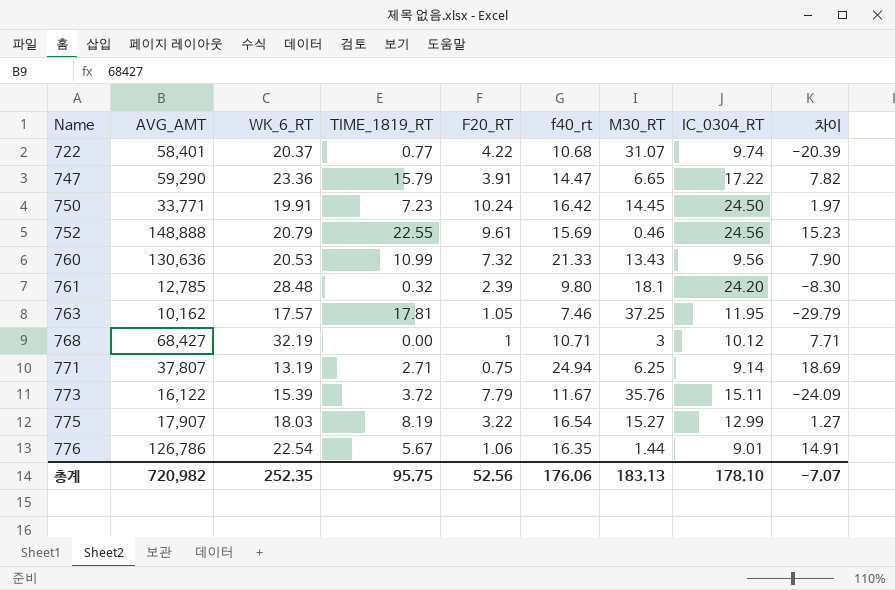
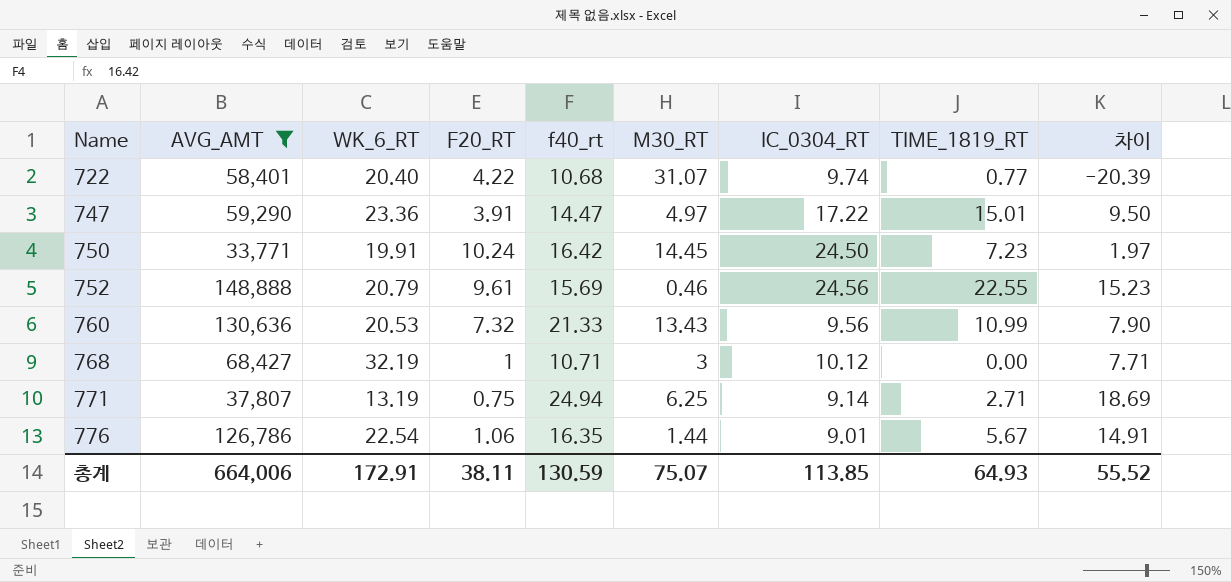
filter: none -> AVG_AMT >= 33,771
column TIME_1819_RT | position: 4 -> 8
722 | WK_6_RT: 20.37 -> 20.40
747 | M30_RT: 6.65 -> 4.97
747 | TIME_1819_RT: 15.79 -> 15.01
747 | 차이: 7.82 -> 9.50
총계 | AVG_AMT: 720,982 -> 664,006
총계 | WK_6_RT: 252.35 -> 172.91
총계 | F20_RT: 52.56 -> 38.11
총계 | f40_rt: 176.06 -> 130.59
총계 | M30_RT: 183.13 -> 75.07
총계 | IC_0304_RT: 178.10 -> 113.85
총계 | TIME_1819_RT: 95.75 -> 64.93
총계 | 차이: -7.07 -> 55.52

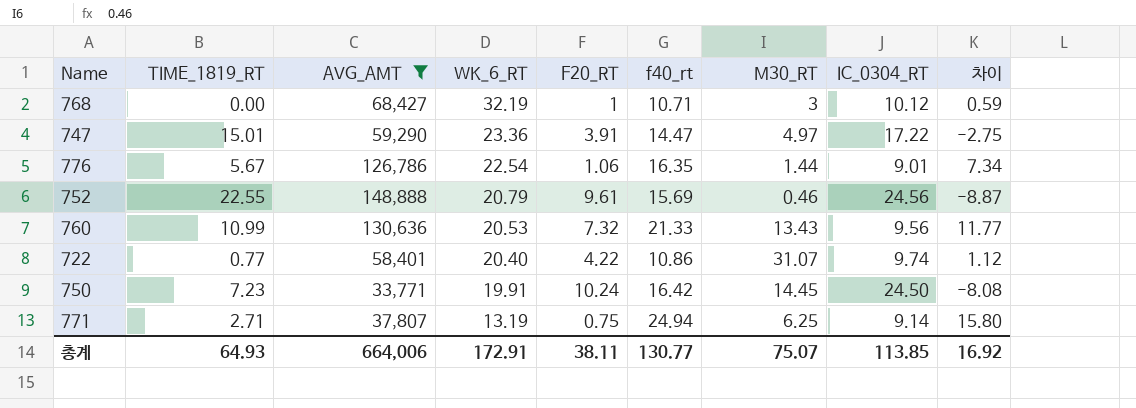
row order: Name ascending -> WK_6_RT descending
column TIME_1819_RT | position: 8 -> 2
column 차이 | formula: [f40_rt] - [M30_RT] -> [f40_rt] - [IC_0304_RT]
722 | f40_rt: 10.68 -> 10.86
총계 | f40_rt: 130.59 -> 130.77
총계 | 차이: 55.52 -> 16.92

